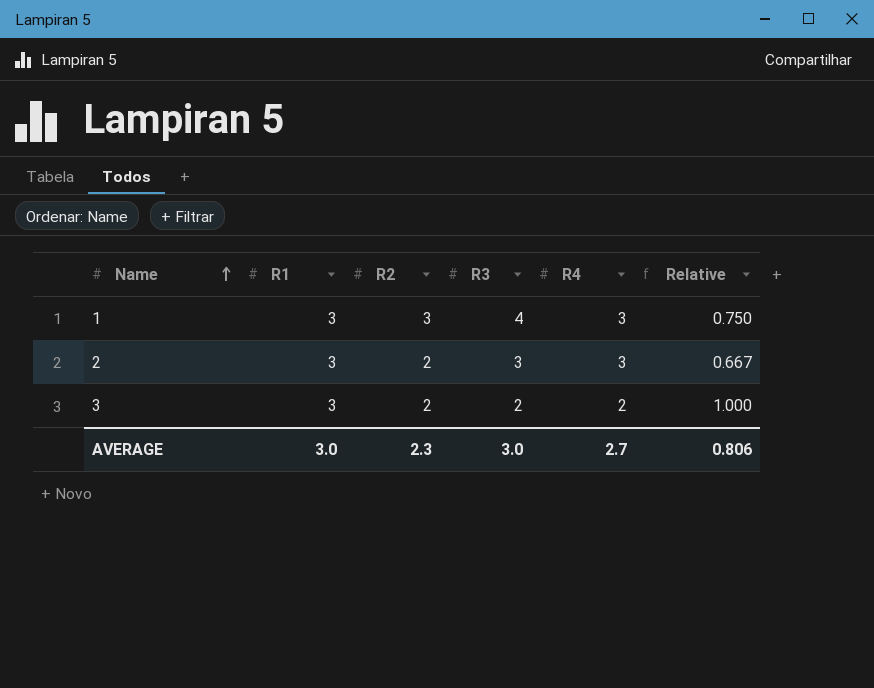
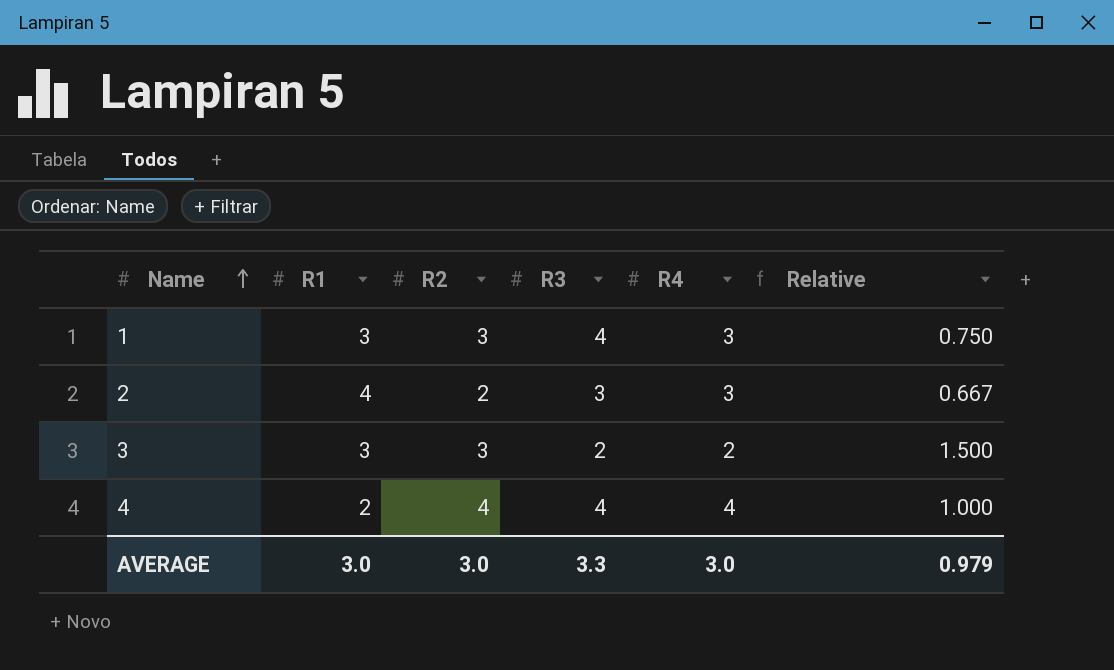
2 | R1: 3 -> 4
3 | R2: 2 -> 3
3 | Relative: 1.000 -> 1.500
row 4: none -> 2 | 4 | 4 | 4 | 1.000
AVERAGE | R2: 2.3 -> 3.0
AVERAGE | R3: 3.0 -> 3.3
AVERAGE | R4: 2.7 -> 3.0
AVERAGE | Relative: 0.806 -> 0.979

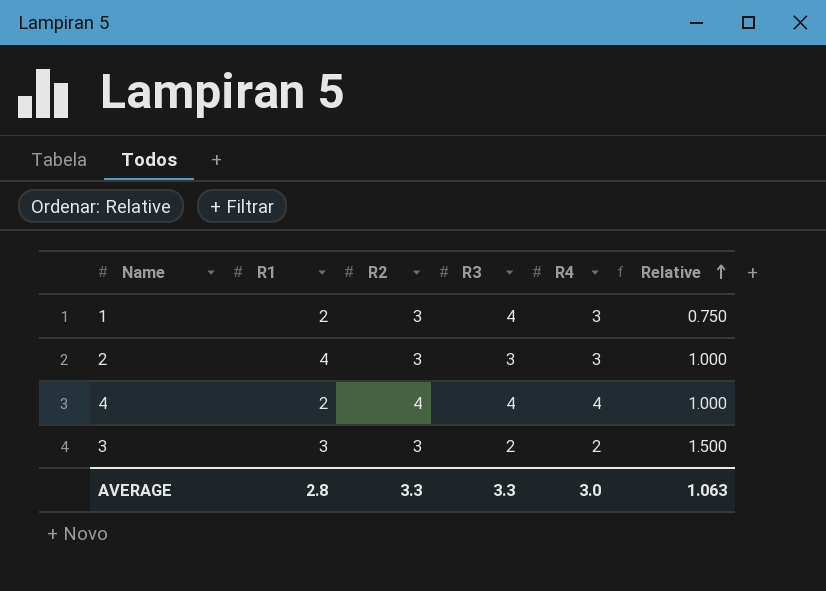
row order: Name ascending -> Relative ascending
1 | R1: 3 -> 2
2 | R2: 2 -> 3
2 | Relative: 0.667 -> 1.000
AVERAGE | R1: 3.0 -> 2.8
AVERAGE | R2: 3.0 -> 3.3
AVERAGE | Relative: 0.979 -> 1.063

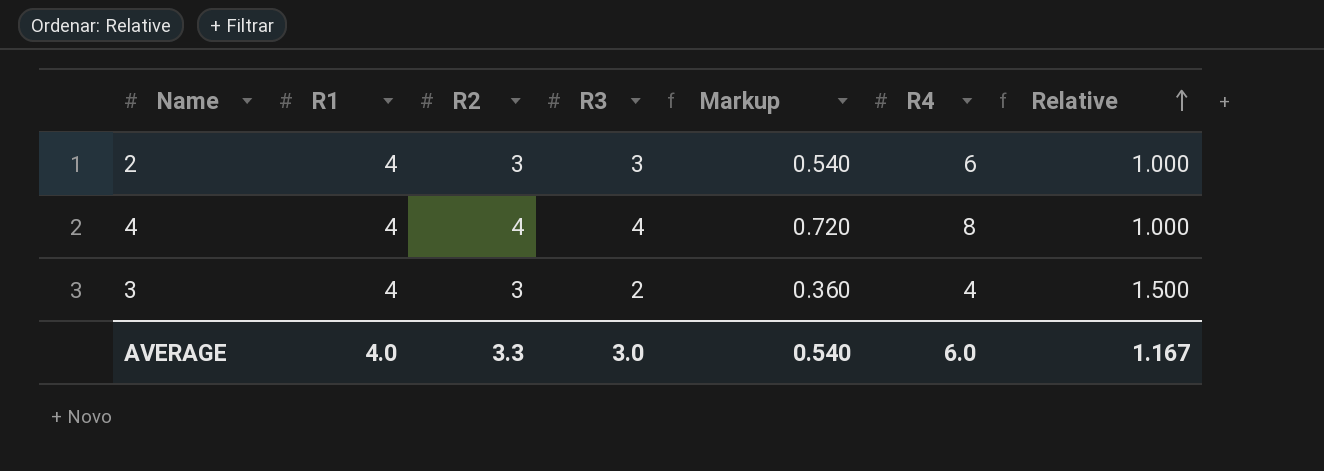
column Markup | formula: none -> [R3] * 0.18
row 1: 2 | 3 | 4 | 3 | 0.750 -> none
2 | R4: 3 -> 6
4 | R1: 2 -> 4
4 | R4: 4 -> 8
3 | R1: 3 -> 4
3 | R4: 2 -> 4
AVERAGE | R1: 2.8 -> 4.0
AVERAGE | R3: 3.3 -> 3.0
AVERAGE | R4: 3.0 -> 6.0
AVERAGE | Relative: 1.063 -> 1.167

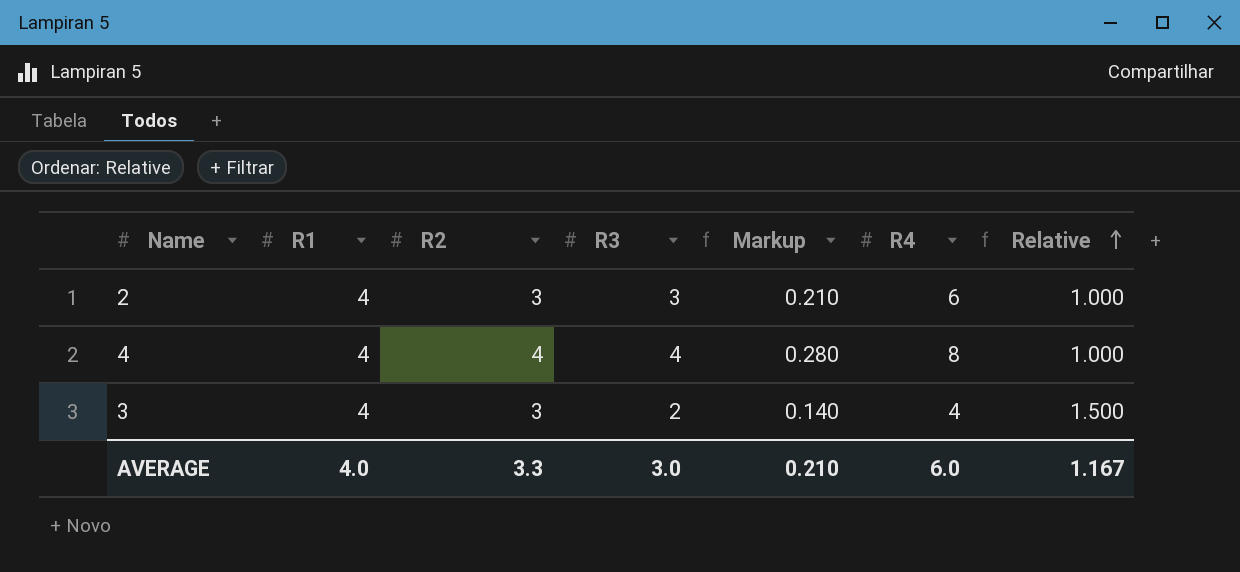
column Markup | formula: [R3] * 0.18 -> [R3] * 0.07
AVERAGE | Markup: 0.540 -> 0.210

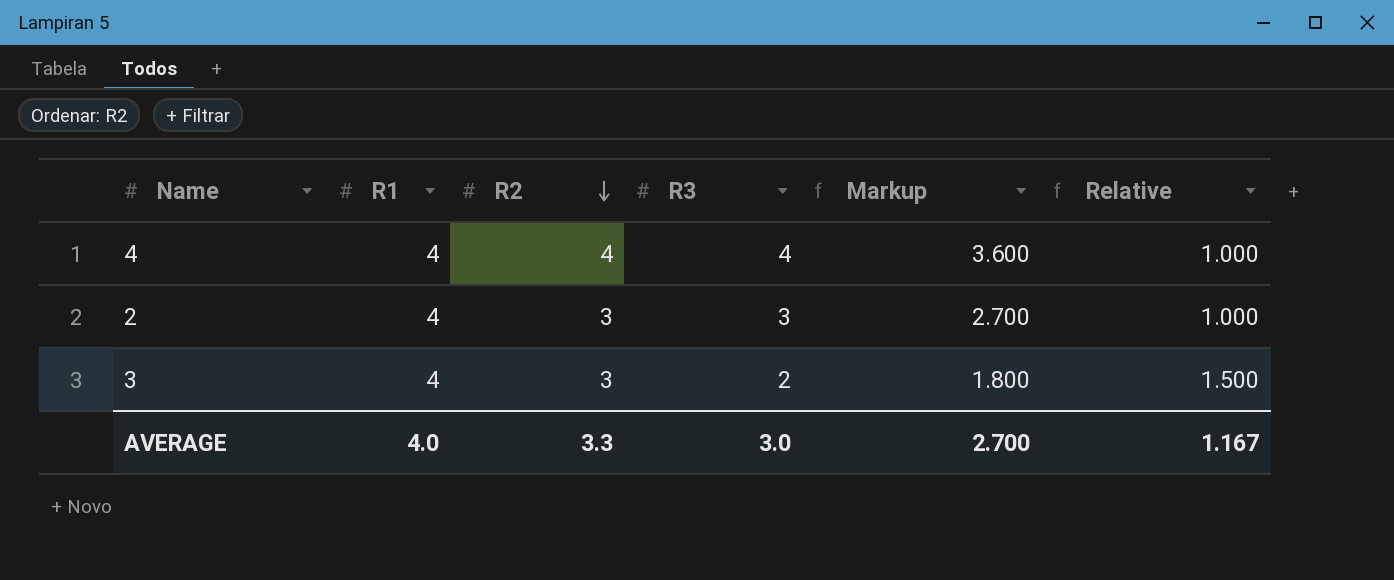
row order: Relative ascending -> R2 descending
column R4 | position: 6 -> none
column Markup | formula: [R3] * 0.07 -> [R3] * 0.9
AVERAGE | Markup: 0.210 -> 2.700

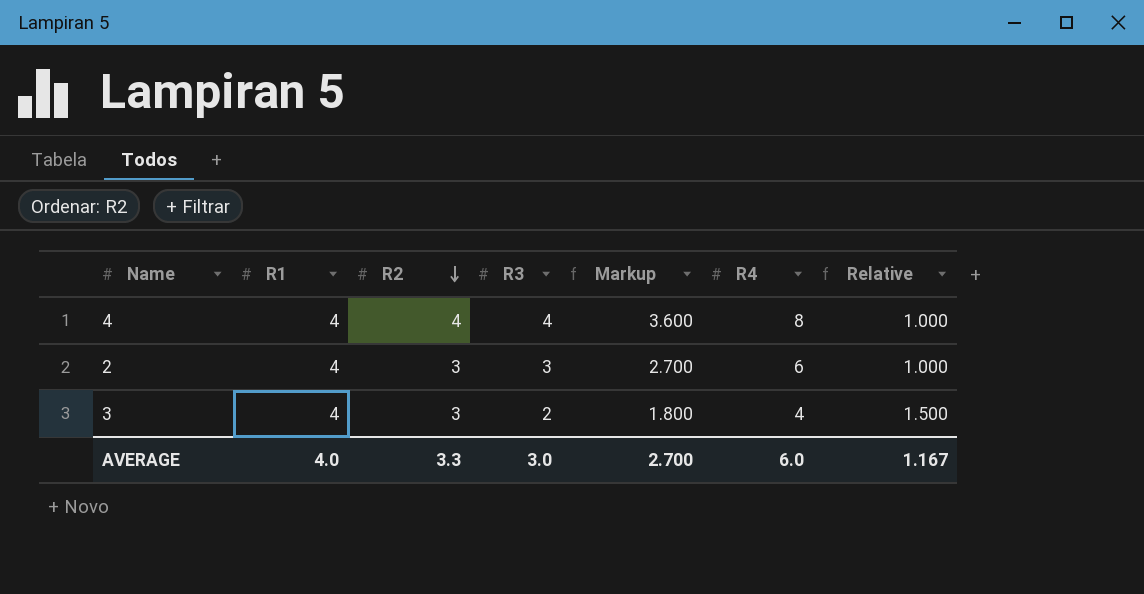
column R4 | position: none -> 6

